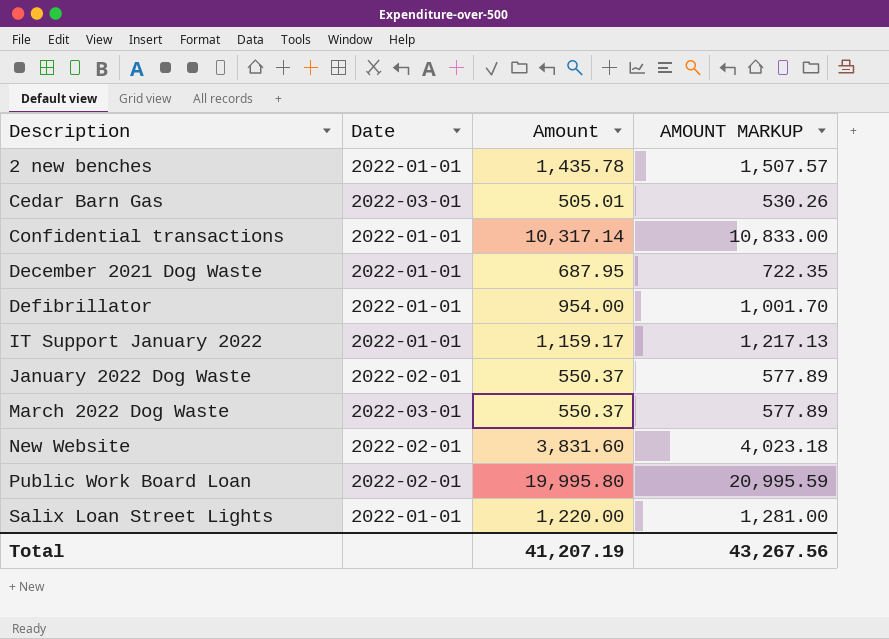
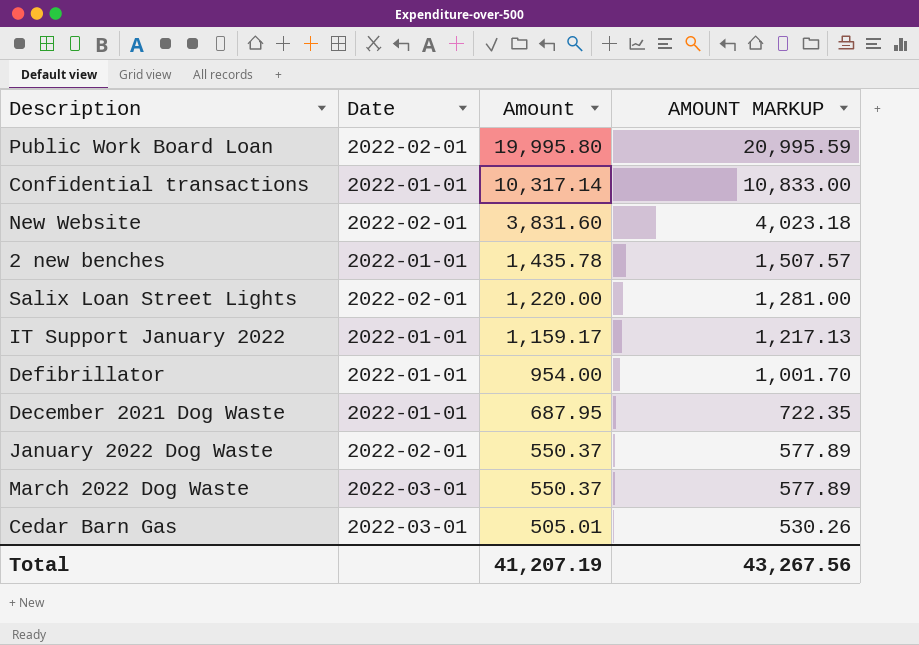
row order: Description ascending -> Amount descending
Salix Loan Street Lights | Date: 2022-01-01 -> 2022-02-01

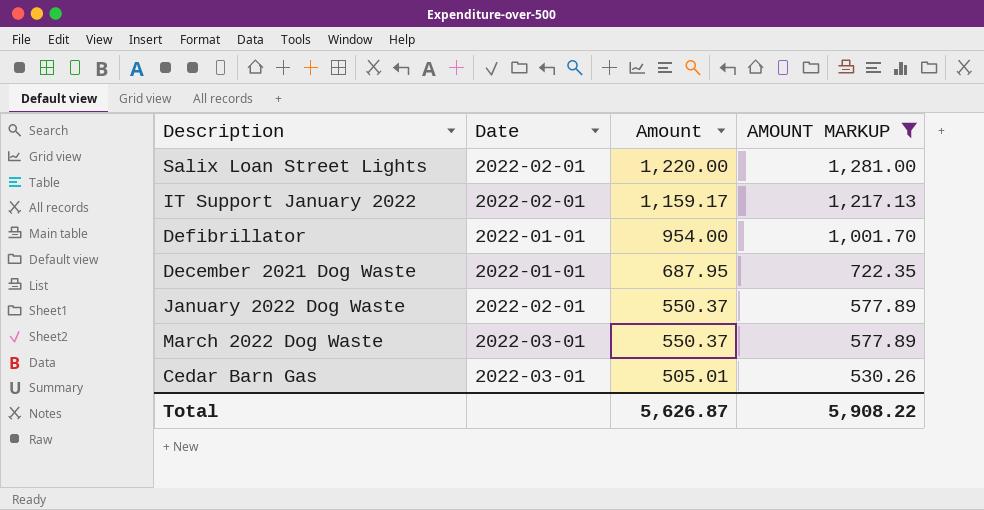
filter: none -> AMOUNT MARKUP <= 1,281.00
IT Support January 2022 | Date: 2022-01-01 -> 2022-02-01
Total | Amount: 41,207.19 -> 5,626.87
Total | AMOUNT MARKUP: 43,267.56 -> 5,908.22

